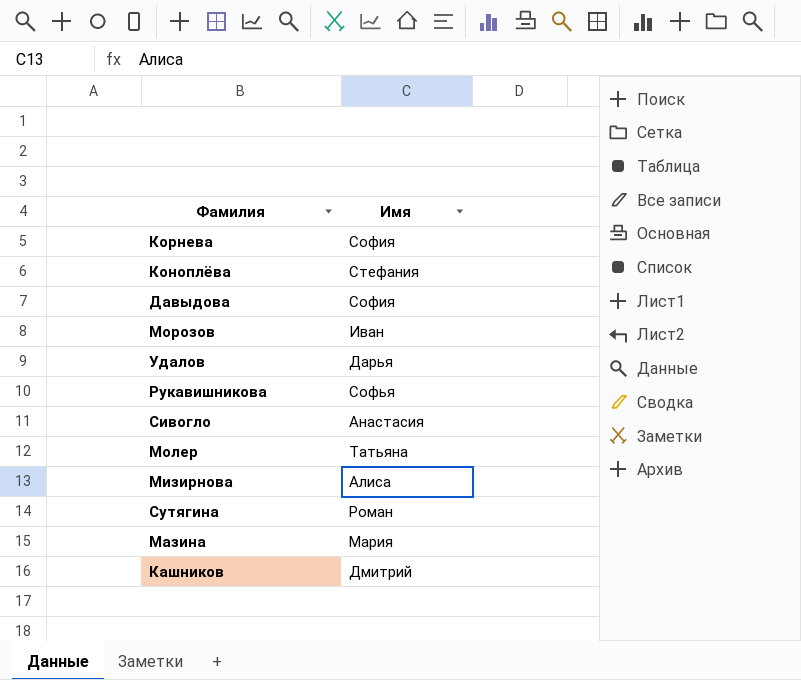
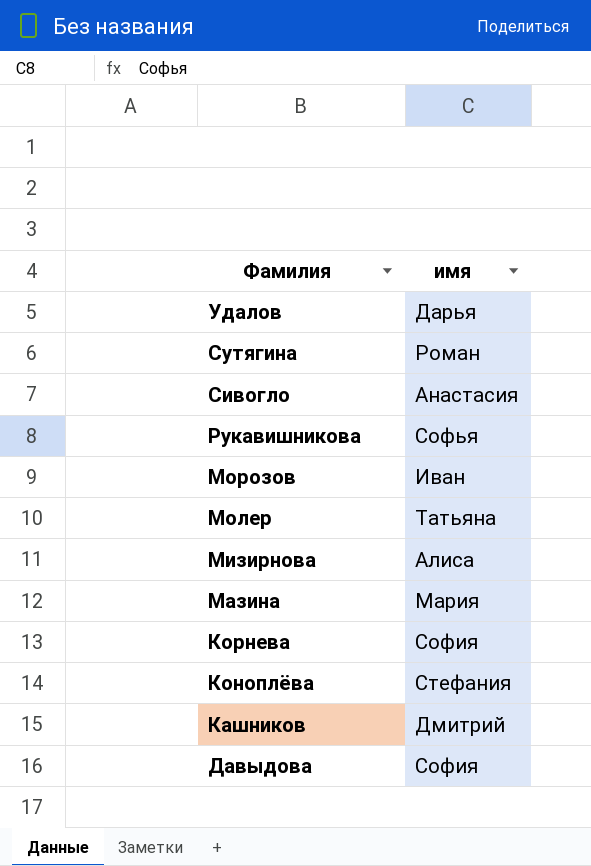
row order: none -> Фамилия descending
column name: Имя -> имя

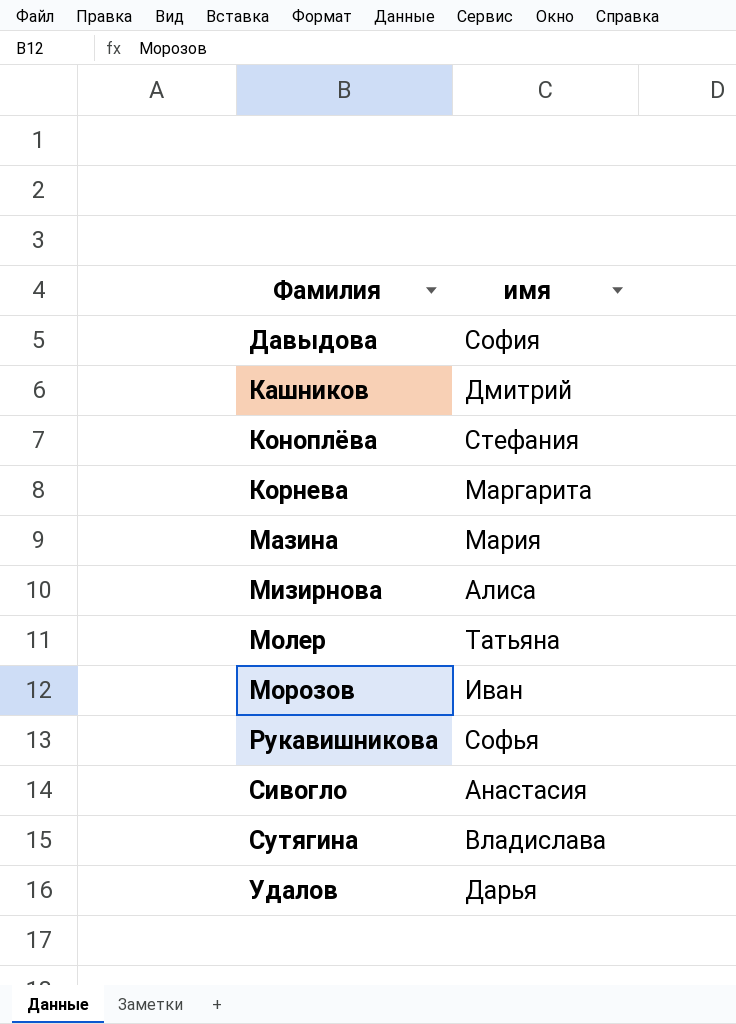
row order: Фамилия descending -> Фамилия ascending
Корнева | имя: София -> Маргарита
Сутягина | имя: Роман -> Владислава

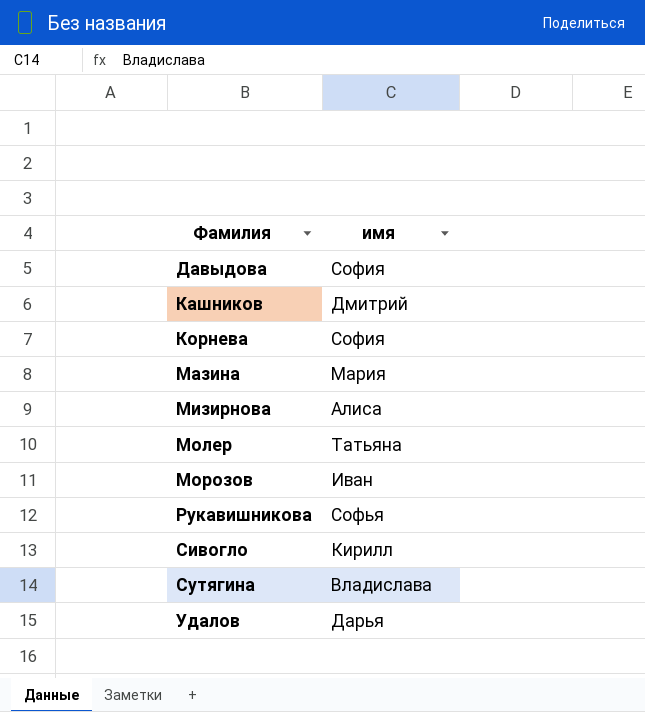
row Коноплёва: Стефания -> none
Корнева | имя: Маргарита -> София
Сивогло | имя: Анастасия -> Кирилл

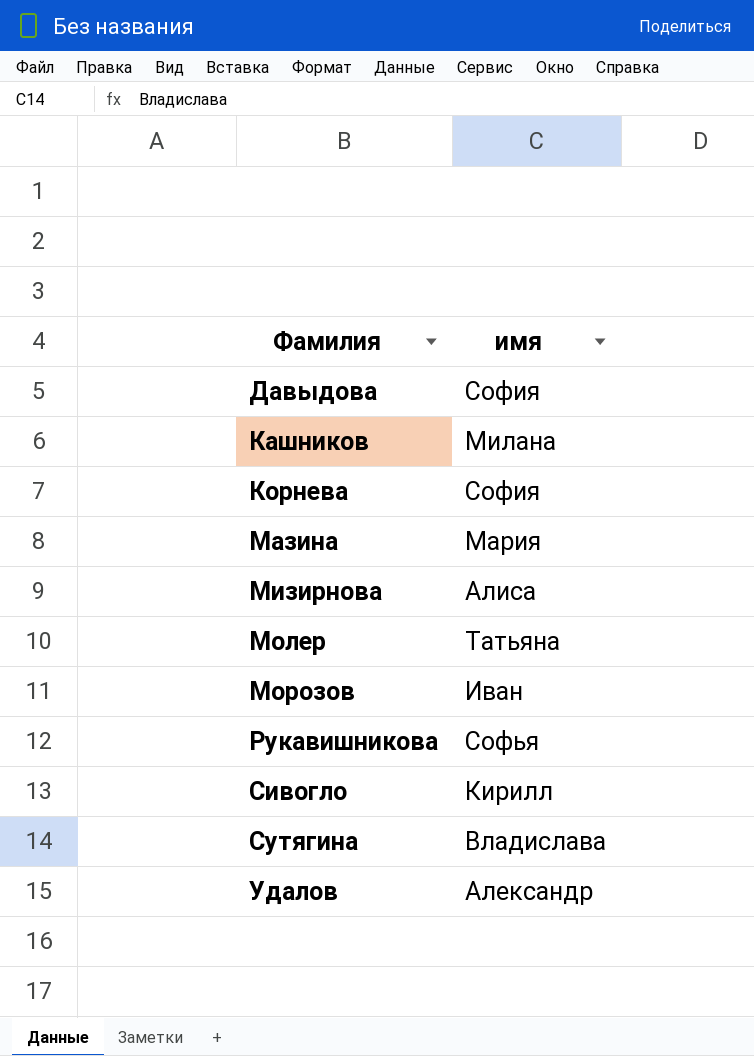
Кашников | имя: Дмитрий -> Милана
Удалов | имя: Дарья -> Александр

